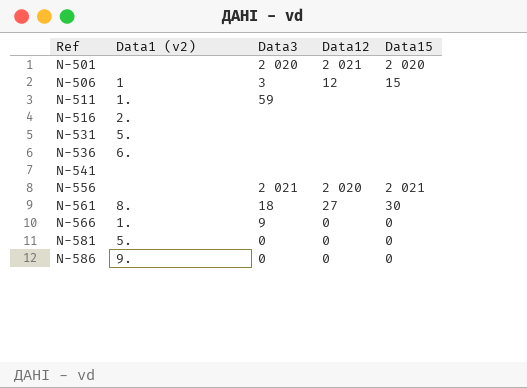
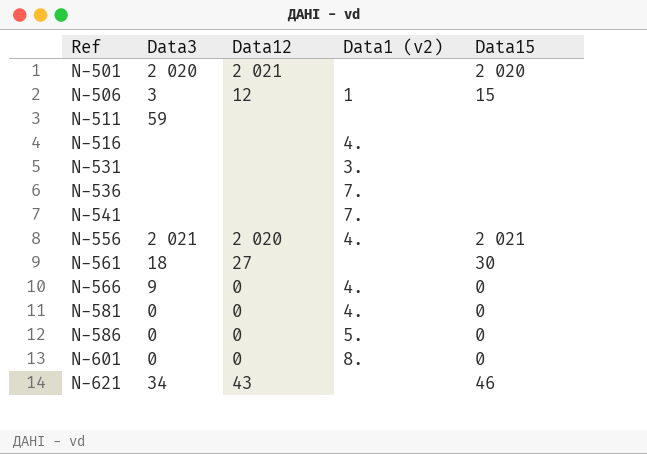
column Data1 (v2) | position: 2 -> 4
N-511 | Data1 (v2): 1. -> none
N-516 | Data1 (v2): 2. -> 4.
N-531 | Data1 (v2): 5. -> 3.
N-536 | Data1 (v2): 6. -> 7.
N-541 | Data1 (v2): none -> 7.
N-556 | Data1 (v2): none -> 4.
N-561 | Data1 (v2): 8. -> none
N-566 | Data1 (v2): 1. -> 4.
N-581 | Data1 (v2): 5. -> 4.
N-586 | Data1 (v2): 9. -> 5.
row N-601: none -> 0 | 0 | 8. | 0
row N-621: none -> 34 | 43 | none | 46

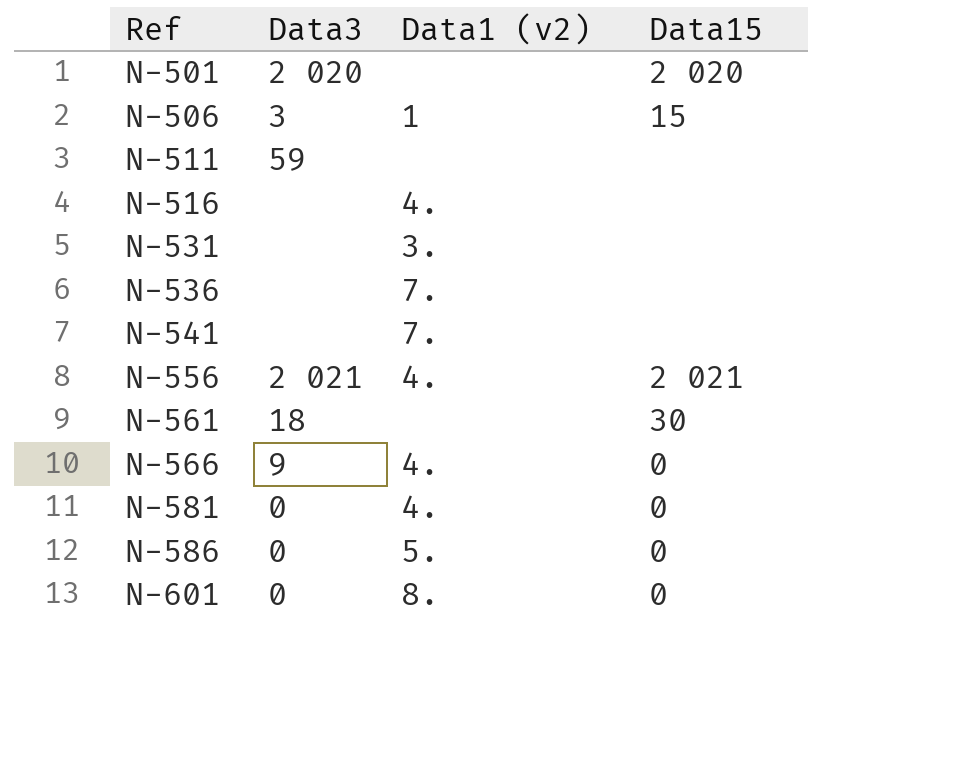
column Data12 | position: 3 -> none
row N-621: 34 | 43 | none | 46 -> none

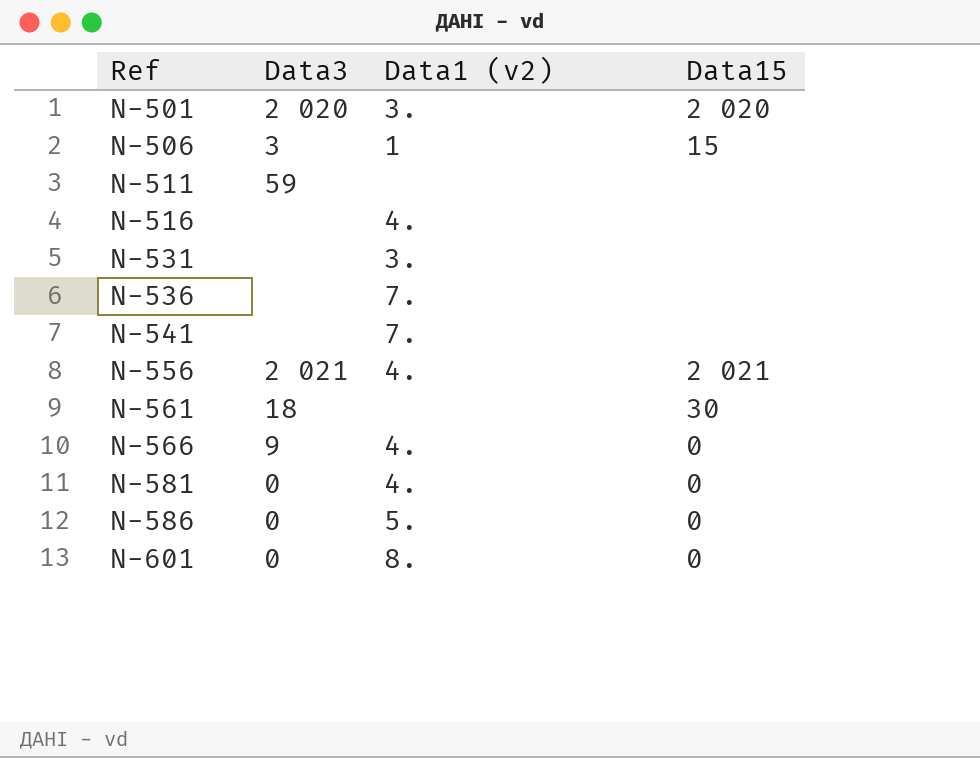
N-501 | Data1 (v2): none -> 3.

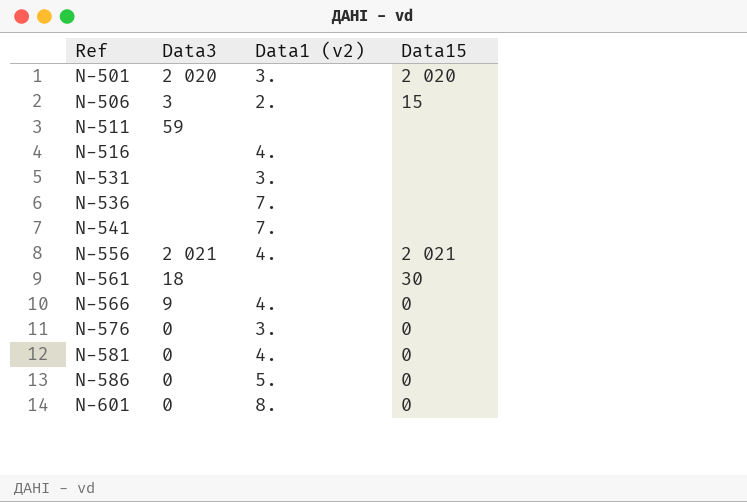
N-506 | Data1 (v2): 1 -> 2.
row N-576: none -> 0 | 3. | 0

